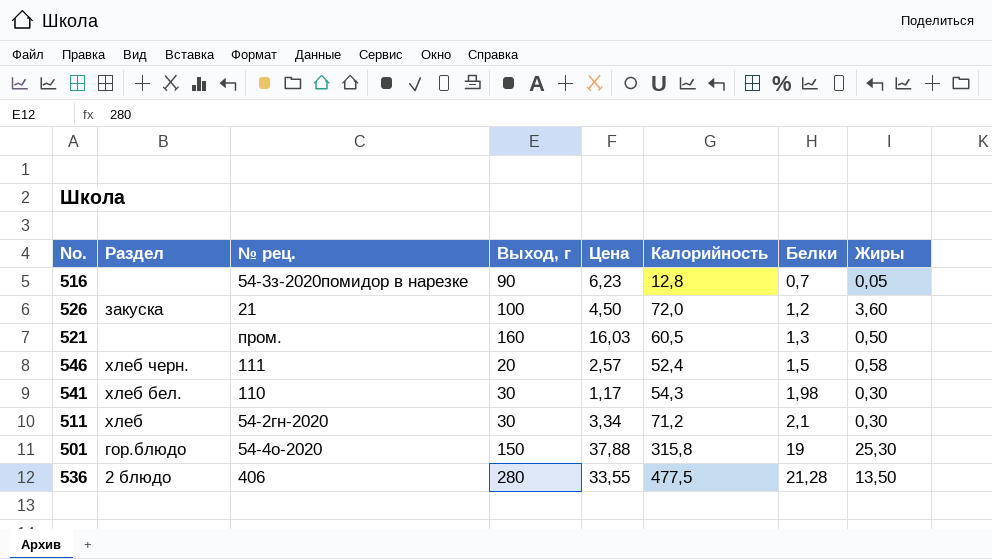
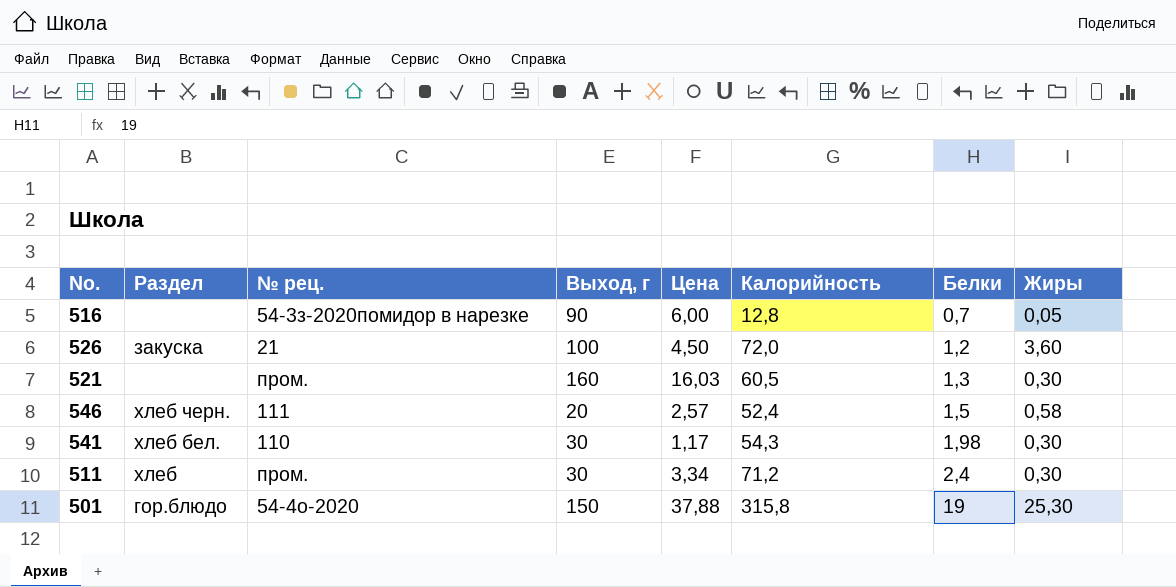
row 536: 2 блюдо | 406 | 280 | 33,55 | 477,5 | 21,28 | 13,50 -> none
516 | Цена: 6,23 -> 6,00
521 | Жиры: 0,50 -> 0,30
511 | № рец.: 54-2гн-2020 -> пром.
511 | Белки: 2,1 -> 2,4

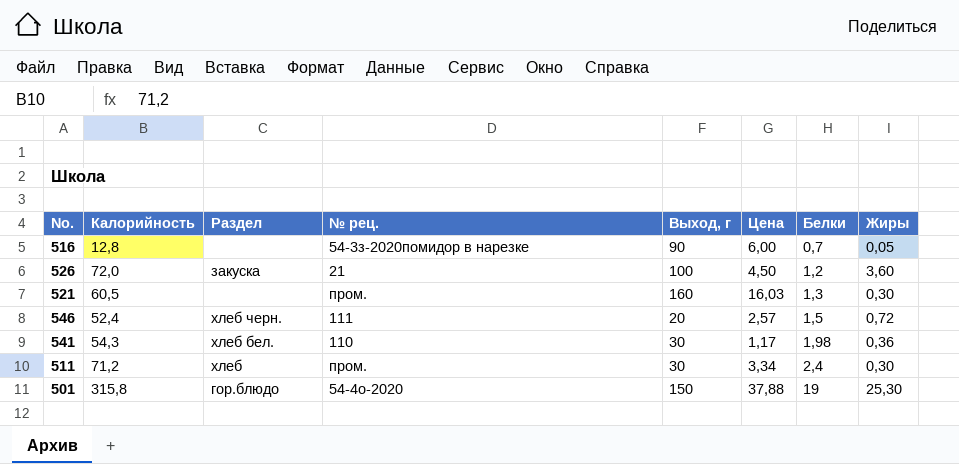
column Калорийность | position: 6 -> 2
546 | Жиры: 0,58 -> 0,72
541 | Жиры: 0,30 -> 0,36

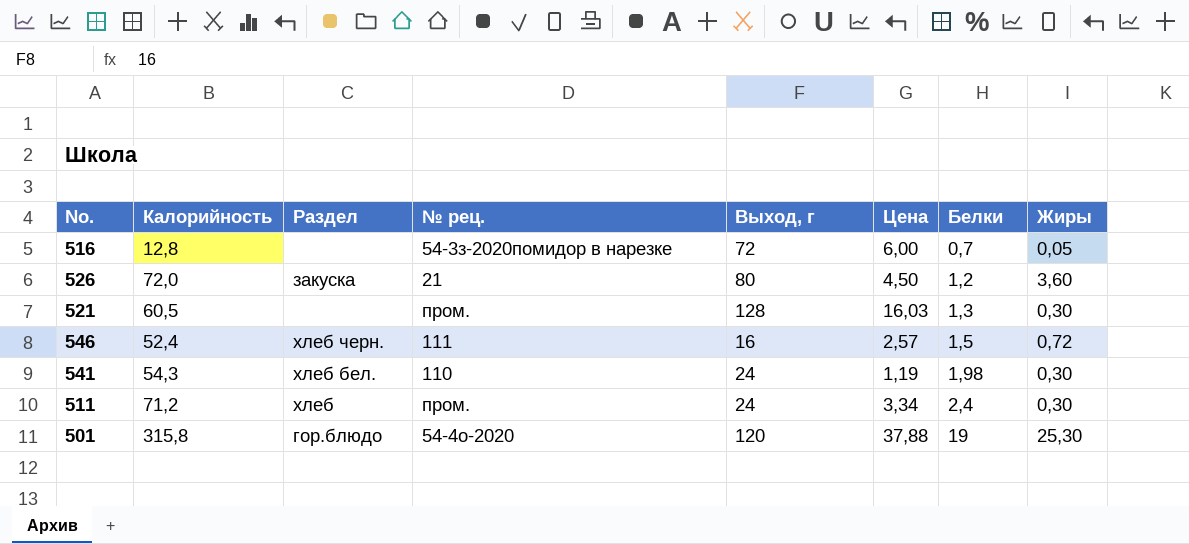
516 | Выход, г: 90 -> 72
526 | Выход, г: 100 -> 80
521 | Выход, г: 160 -> 128
546 | Выход, г: 20 -> 16
541 | Выход, г: 30 -> 24
541 | Цена: 1,17 -> 1,19
541 | Жиры: 0,36 -> 0,30
511 | Выход, г: 30 -> 24
501 | Выход, г: 150 -> 120

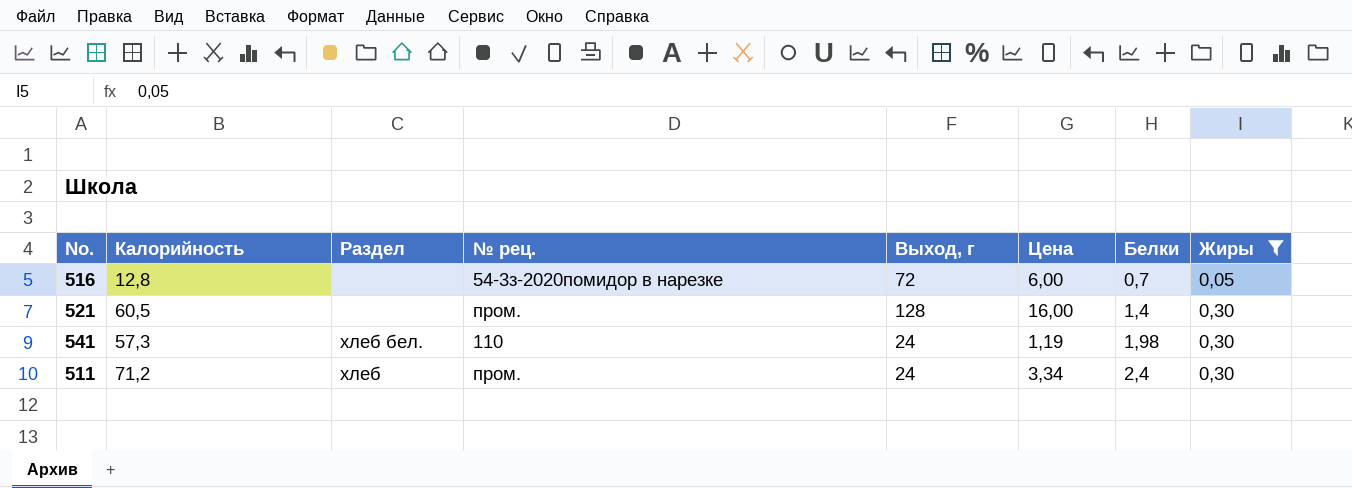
filter: none -> Жиры <= 0,30
521 | Цена: 16,03 -> 16,00
521 | Белки: 1,3 -> 1,4
541 | Калорийность: 54,3 -> 57,3

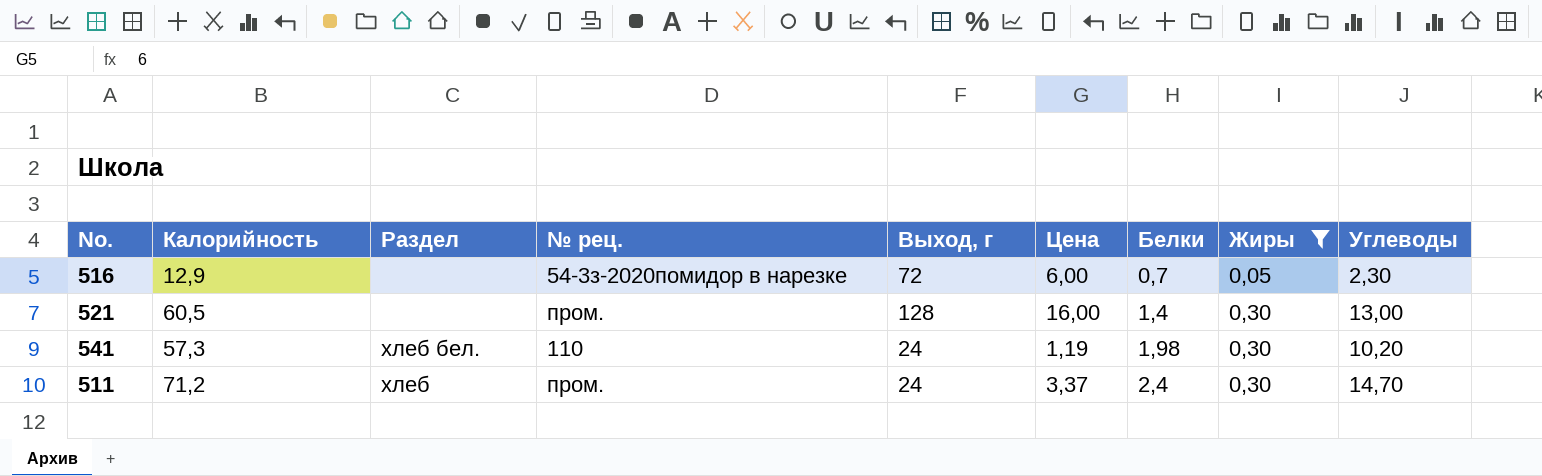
column Углеводы | position: none -> 9
516 | Калорийность: 12,8 -> 12,9
511 | Цена: 3,34 -> 3,37

